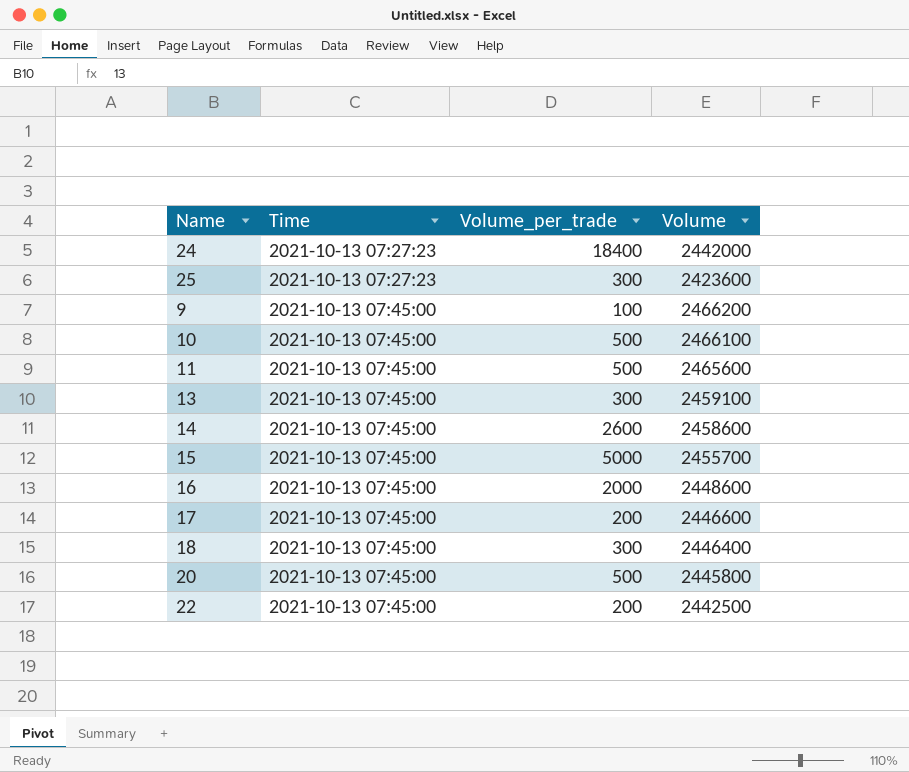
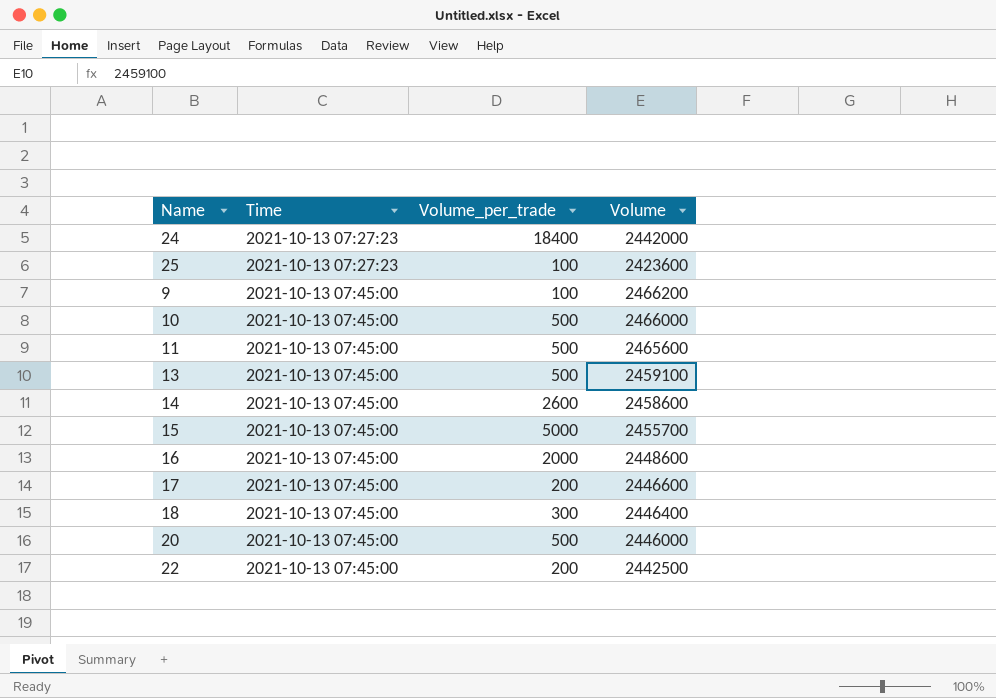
25 | Volume_per_trade: 300 -> 100
10 | Volume: 2466100 -> 2466000
13 | Volume_per_trade: 300 -> 500
20 | Volume: 2445800 -> 2446000

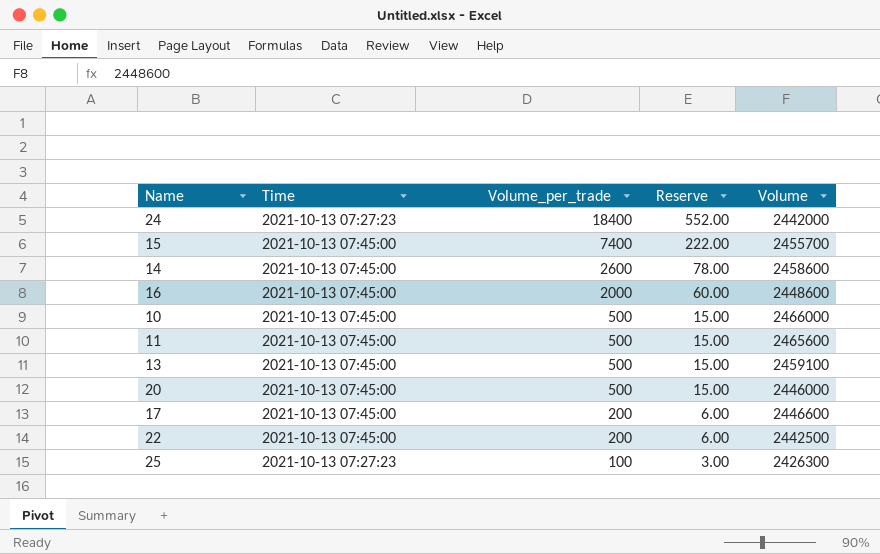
row order: Time ascending -> Volume_per_trade descending
column Reserve | formula: none -> [Volume_per_trade] * 0.03
row 9: 2021-10-13 07:45:00 | 100 | 2466200 -> none
row 18: 2021-10-13 07:45:00 | 300 | 2446400 -> none
15 | Volume_per_trade: 5000 -> 7400
25 | Volume: 2423600 -> 2426300

